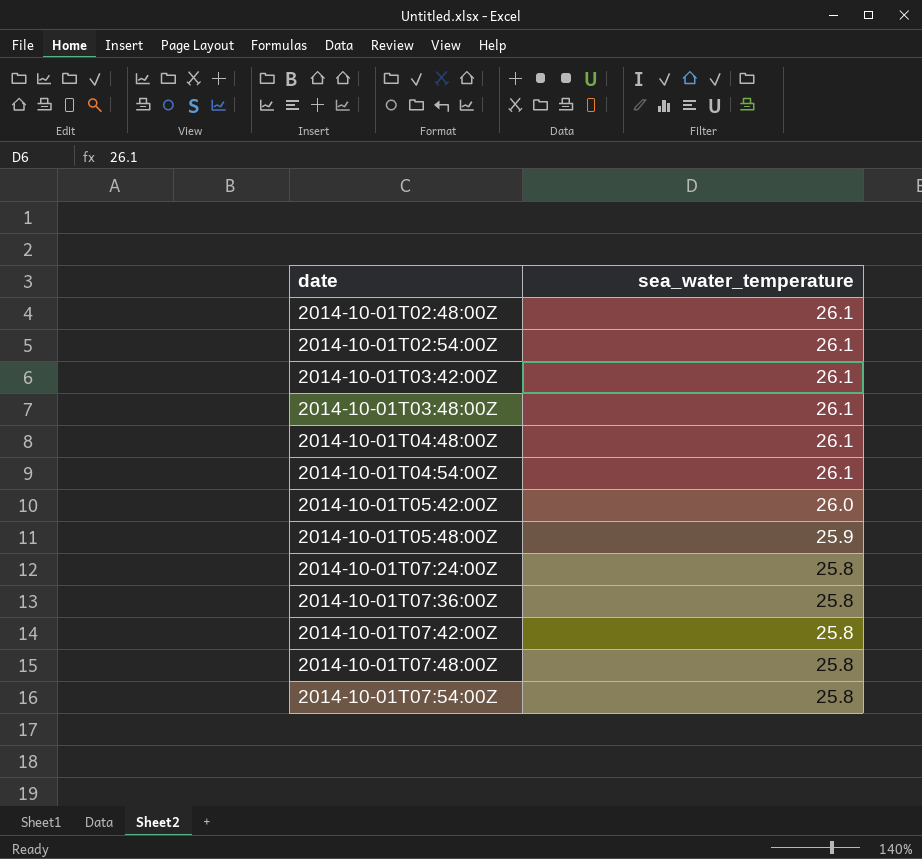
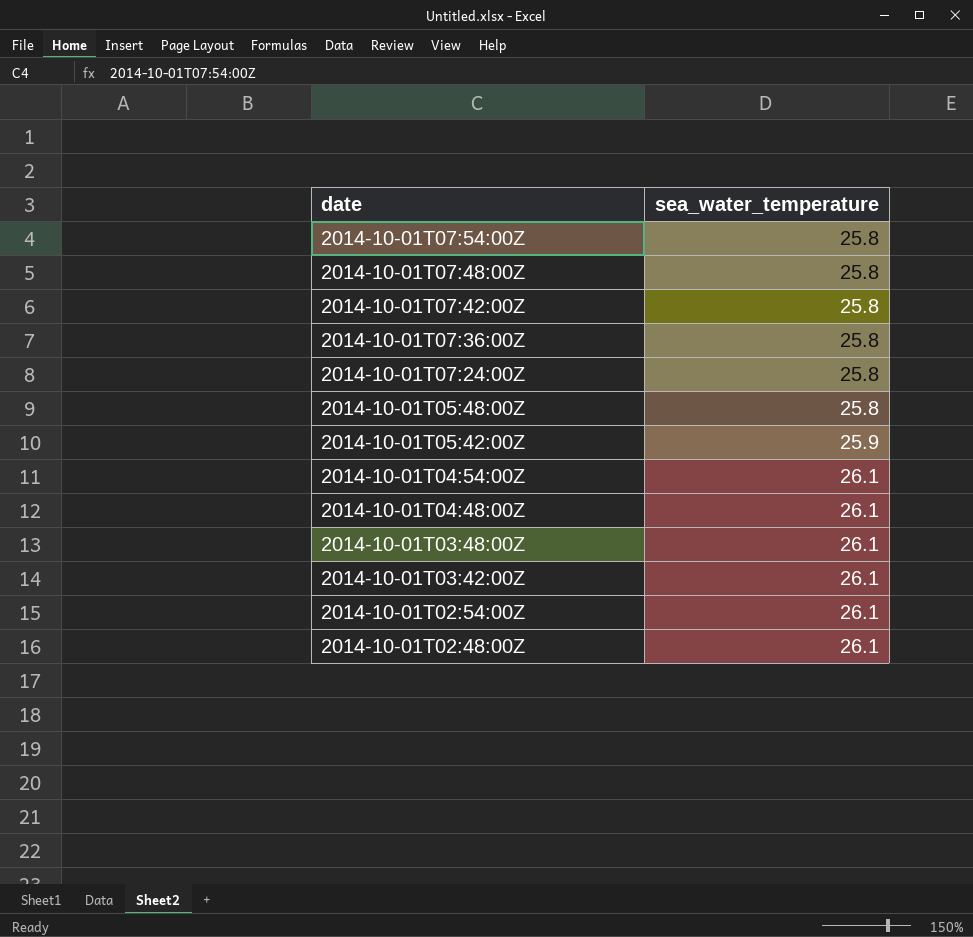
row order: date ascending -> date descending
2014-10-01T05:48:00Z | sea_water_temperature: 25.9 -> 25.8
2014-10-01T05:42:00Z | sea_water_temperature: 26.0 -> 25.9

